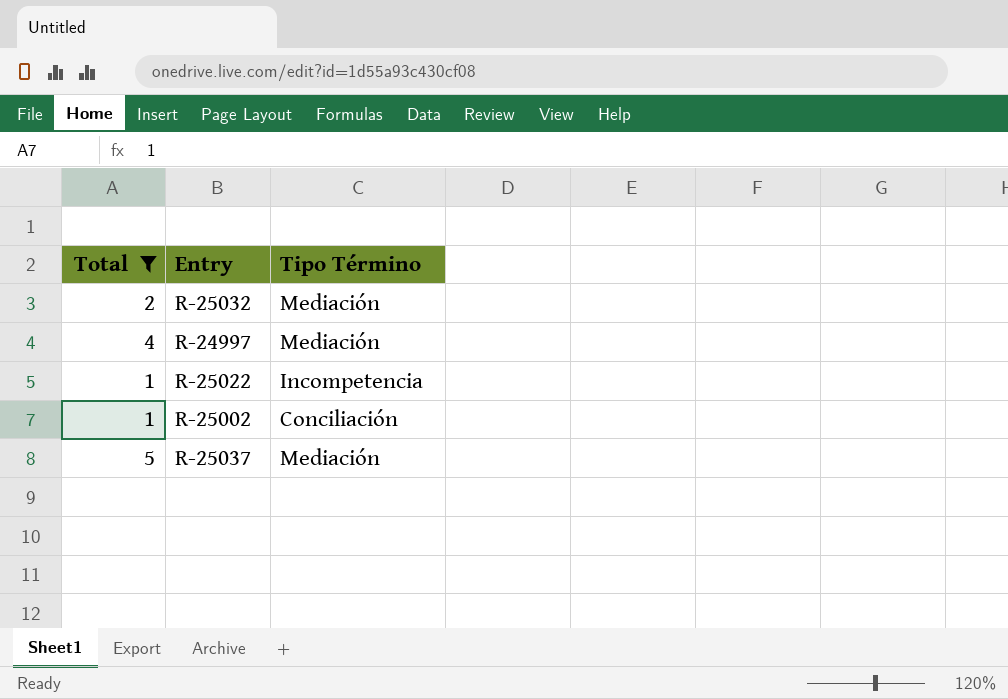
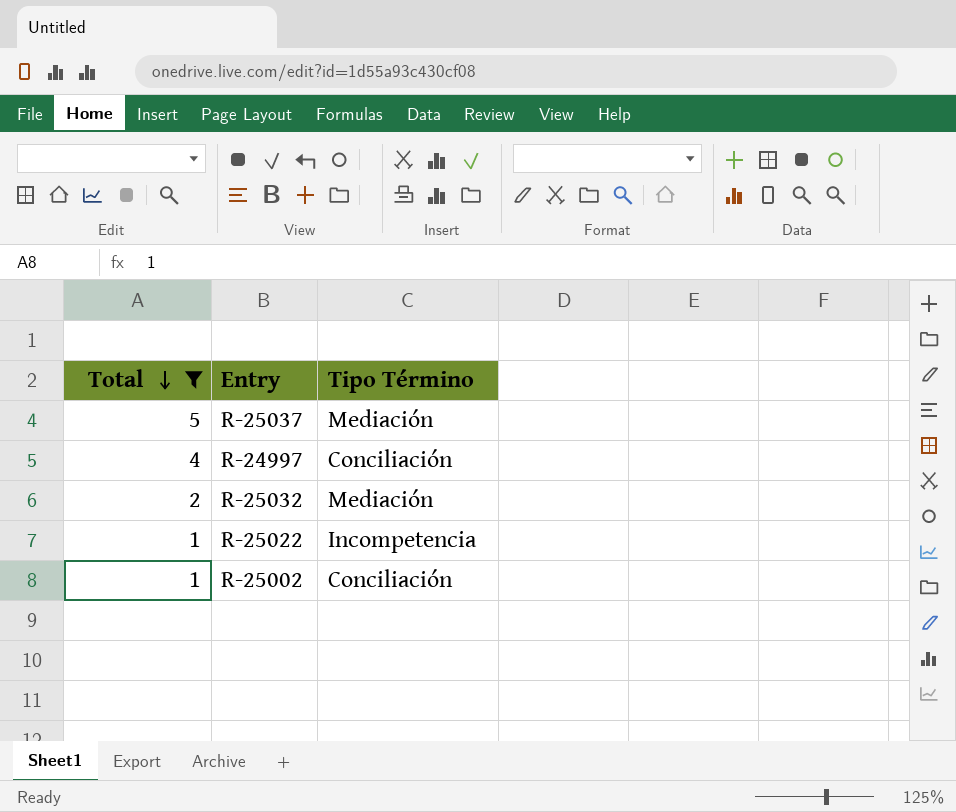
row order: none -> Total descending
R-24997 | Tipo Término: Mediación -> Conciliación

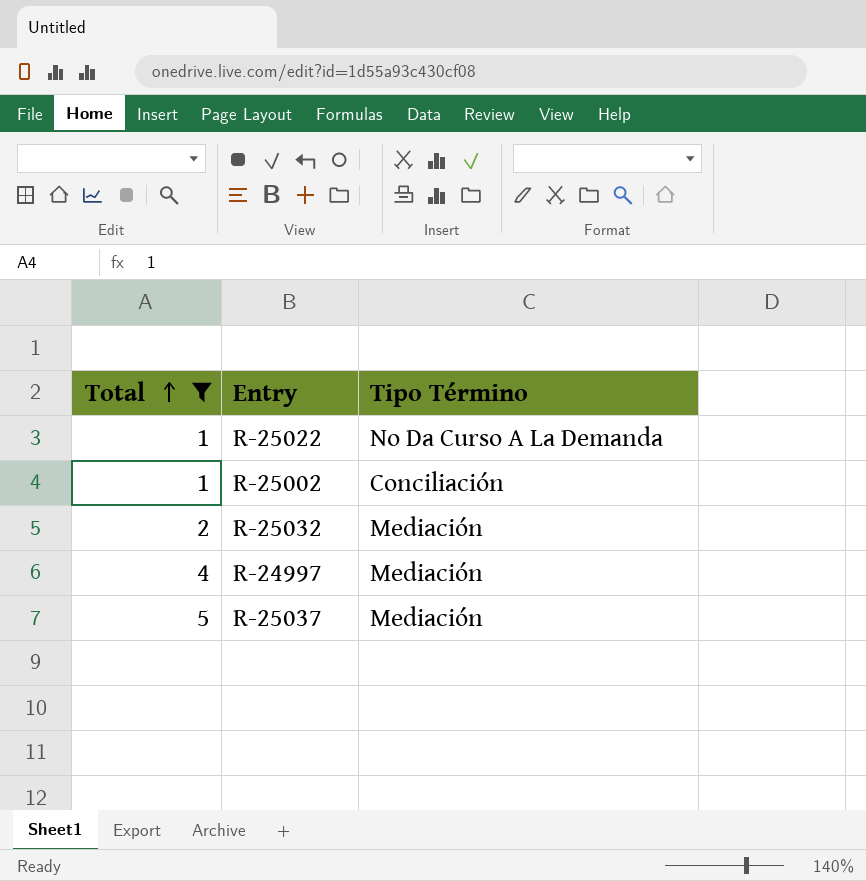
row order: Total descending -> Total ascending
R-25022 | Tipo Término: Incompetencia -> No Da Curso A La Demanda
R-24997 | Tipo Término: Conciliación -> Mediación

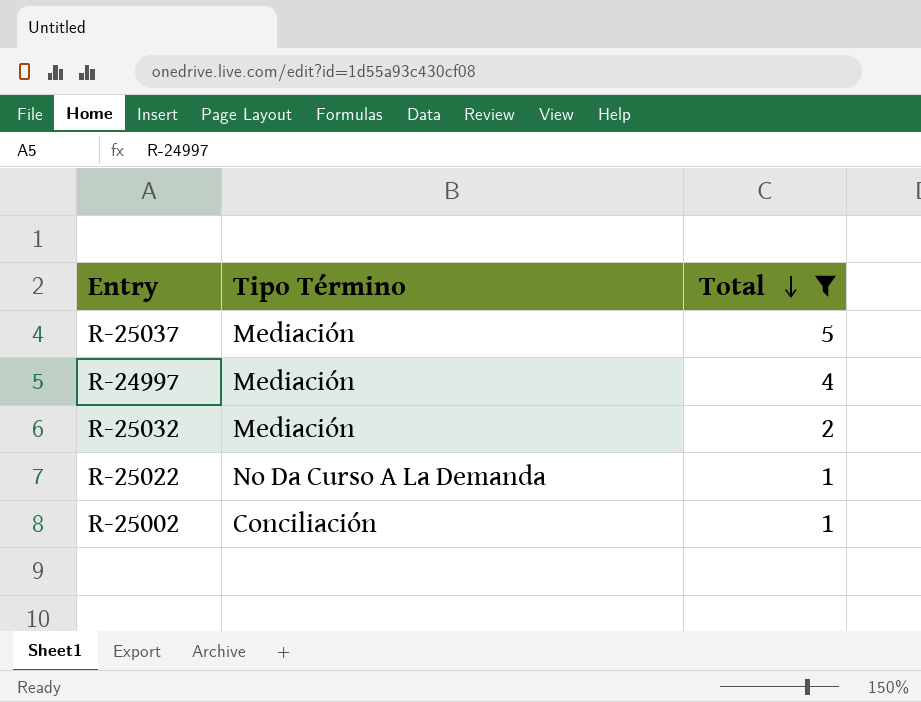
row order: Total ascending -> Total descending
column Total | position: 1 -> 3

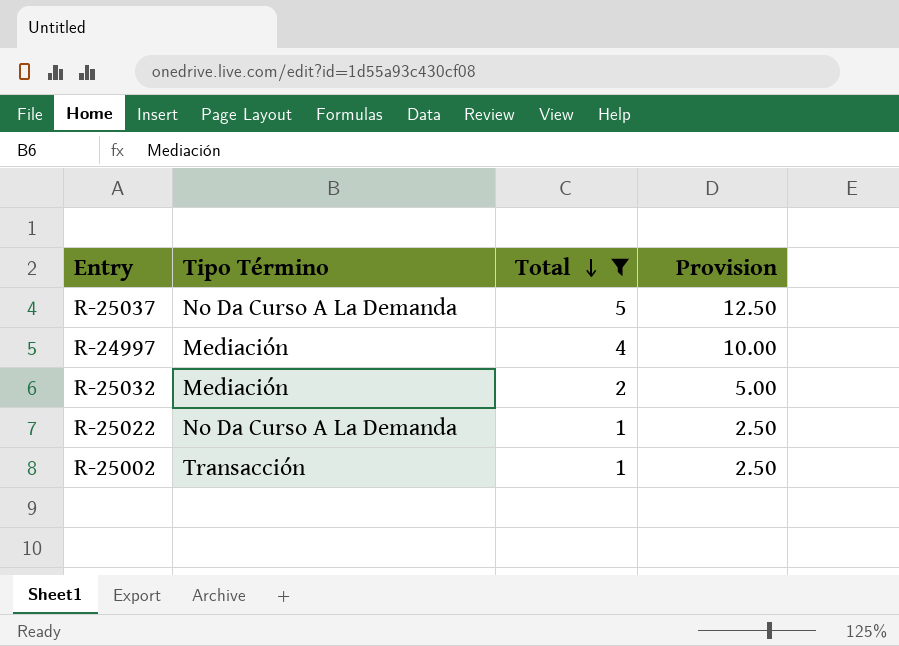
column Provision | formula: none -> [Total] * 2.5
R-25037 | Tipo Término: Mediación -> No Da Curso A La Demanda
R-25002 | Tipo Término: Conciliación -> Transacción

